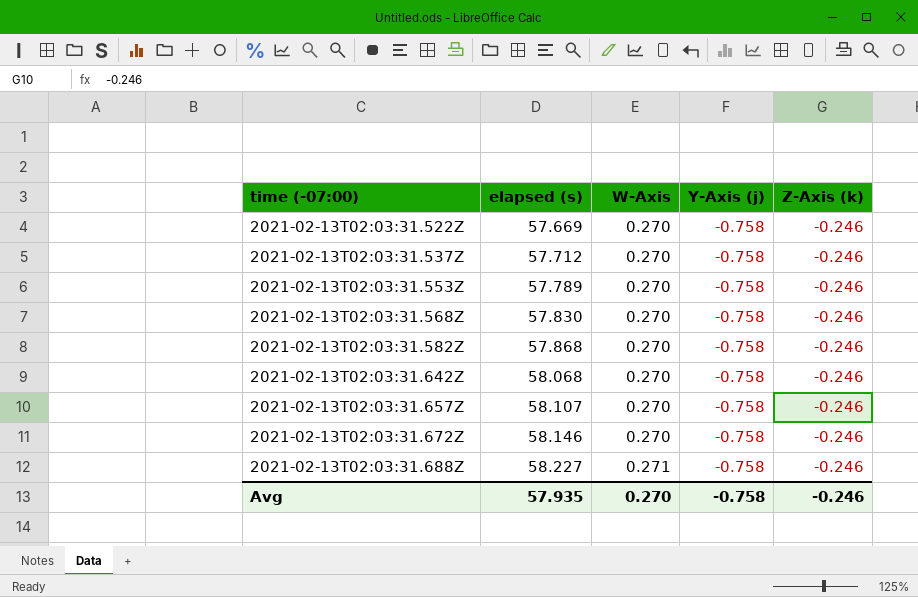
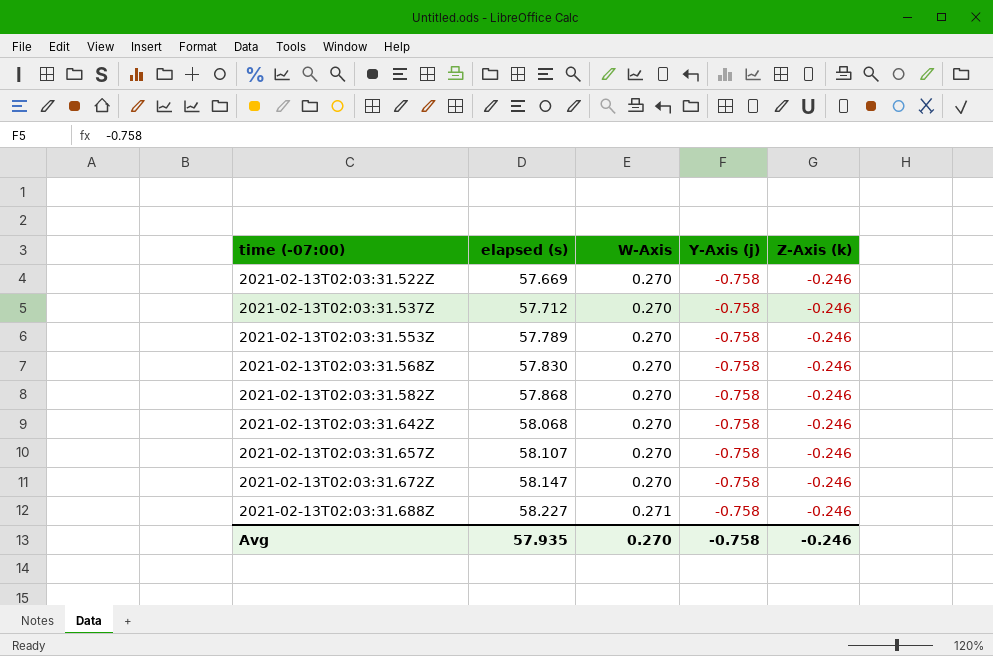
2021-02-13T02:03:31.672Z | elapsed (s): 58.146 -> 58.147

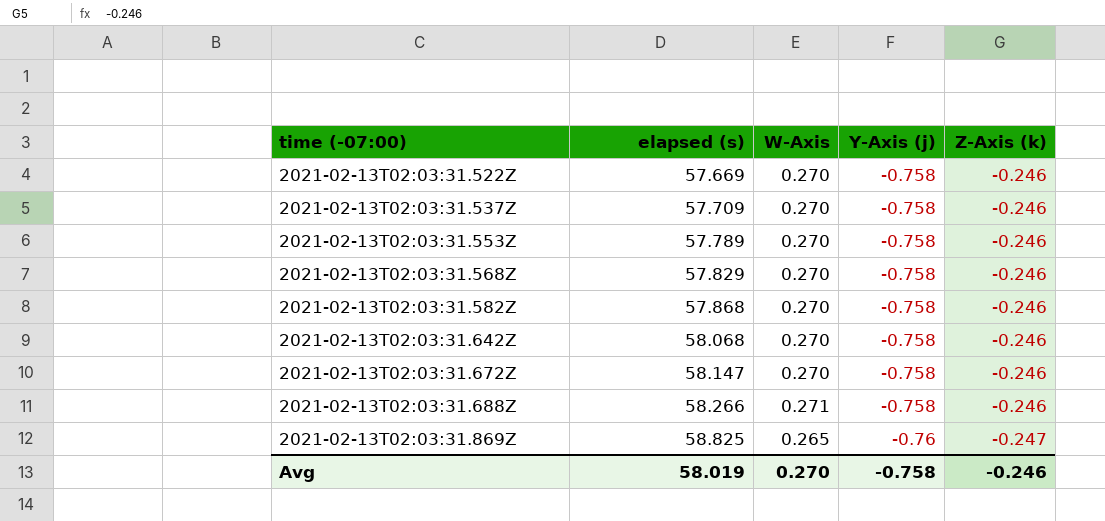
row 2021-02-13T02:03:31.657Z: 58.107 | 0.270 | -0.758 | -0.246 -> none
2021-02-13T02:03:31.537Z | elapsed (s): 57.712 -> 57.709
2021-02-13T02:03:31.568Z | elapsed (s): 57.830 -> 57.829
2021-02-13T02:03:31.688Z | elapsed (s): 58.227 -> 58.266
row 2021-02-13T02:03:31.869Z: none -> 58.825 | 0.265 | -0.76 | -0.247
Avg | elapsed (s): 57.935 -> 58.019

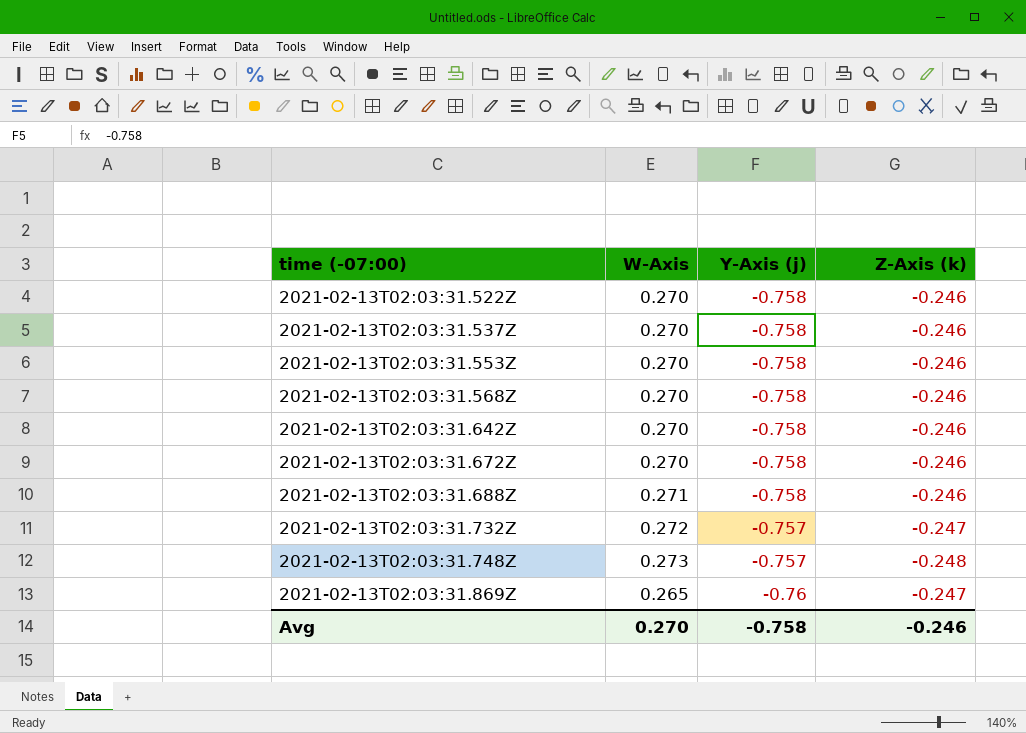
column elapsed (s) | position: 2 -> none
row 2021-02-13T02:03:31.582Z: 57.868 | 0.270 | -0.758 | -0.246 -> none
row 2021-02-13T02:03:31.732Z: none -> 0.272 | -0.757 | -0.247
row 2021-02-13T02:03:31.748Z: none -> 0.273 | -0.757 | -0.248

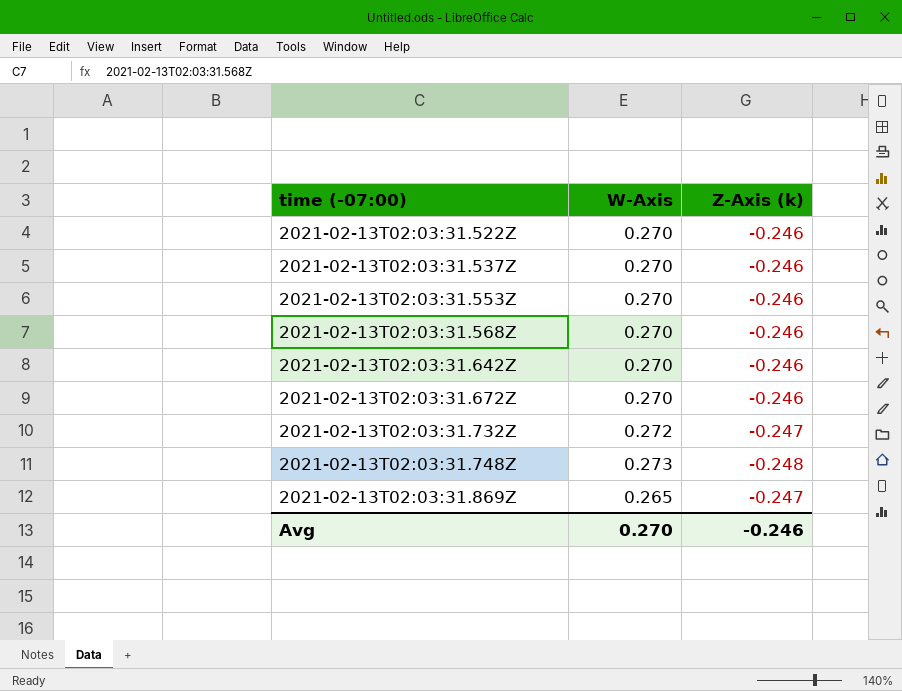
column Y-Axis (j) | position: 3 -> none
row 2021-02-13T02:03:31.688Z: 0.271 | -0.758 | -0.246 -> none

